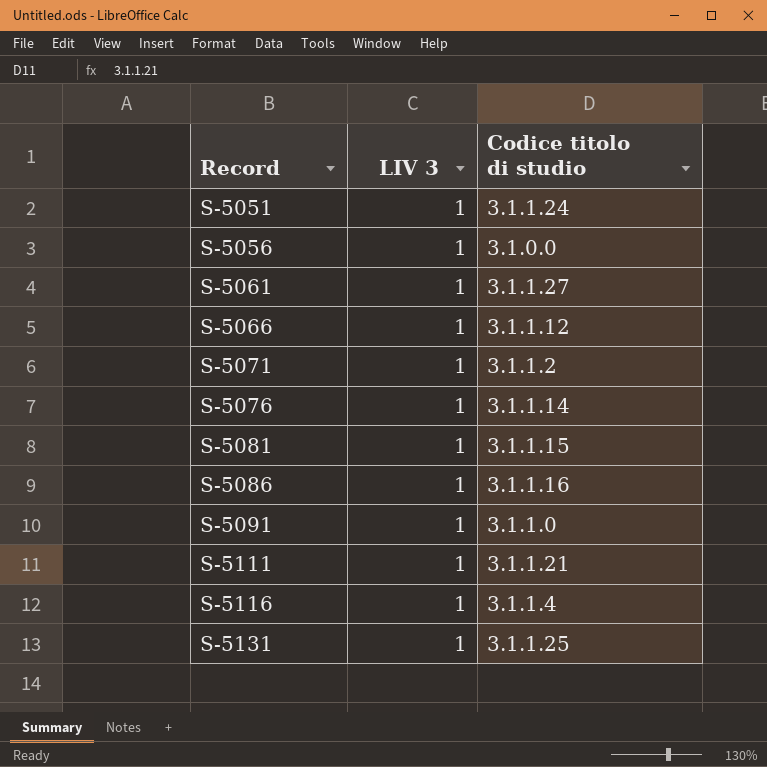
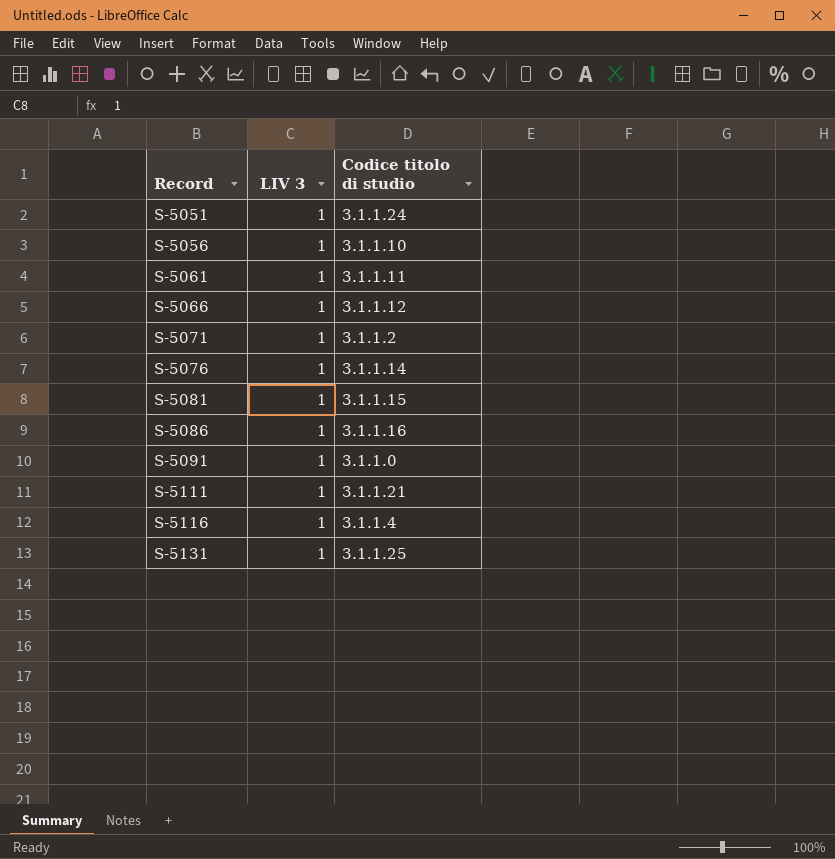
S-5056 | Codice titolo di studio: 3.1.0.0 -> 3.1.1.10
S-5061 | Codice titolo di studio: 3.1.1.27 -> 3.1.1.11

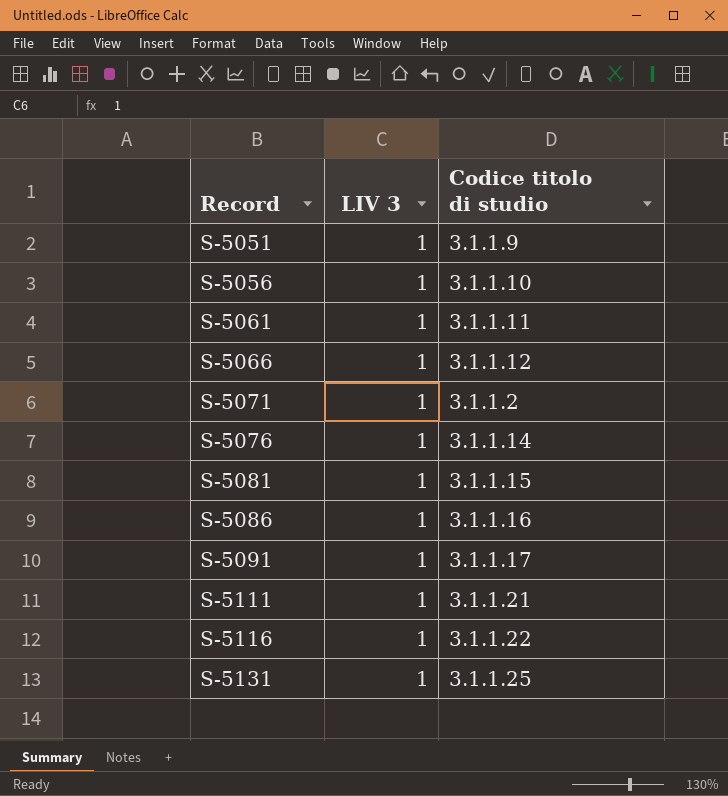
S-5051 | Codice titolo di studio: 3.1.1.24 -> 3.1.1.9
S-5091 | Codice titolo di studio: 3.1.1.0 -> 3.1.1.17
S-5116 | Codice titolo di studio: 3.1.1.4 -> 3.1.1.22

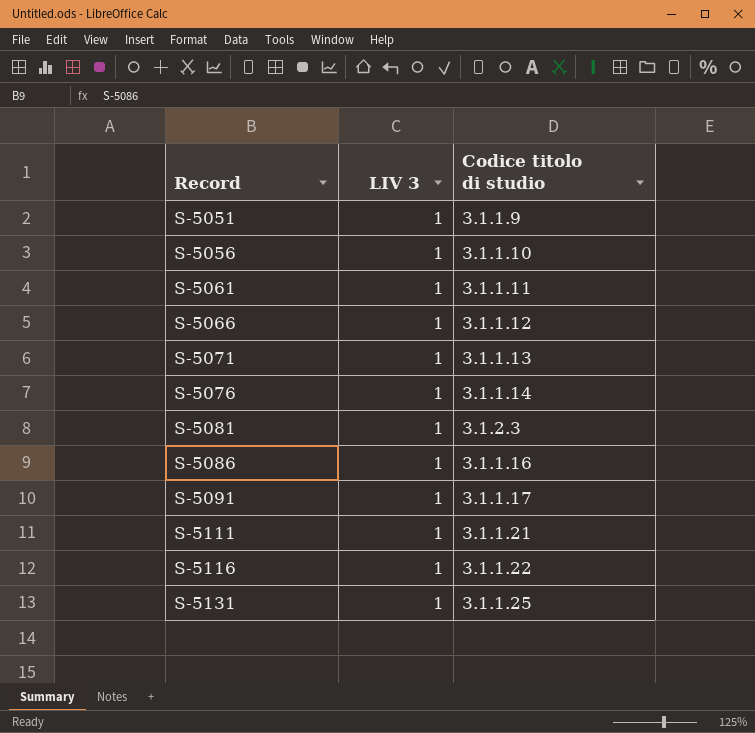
S-5071 | Codice titolo di studio: 3.1.1.2 -> 3.1.1.13
S-5081 | Codice titolo di studio: 3.1.1.15 -> 3.1.2.3

